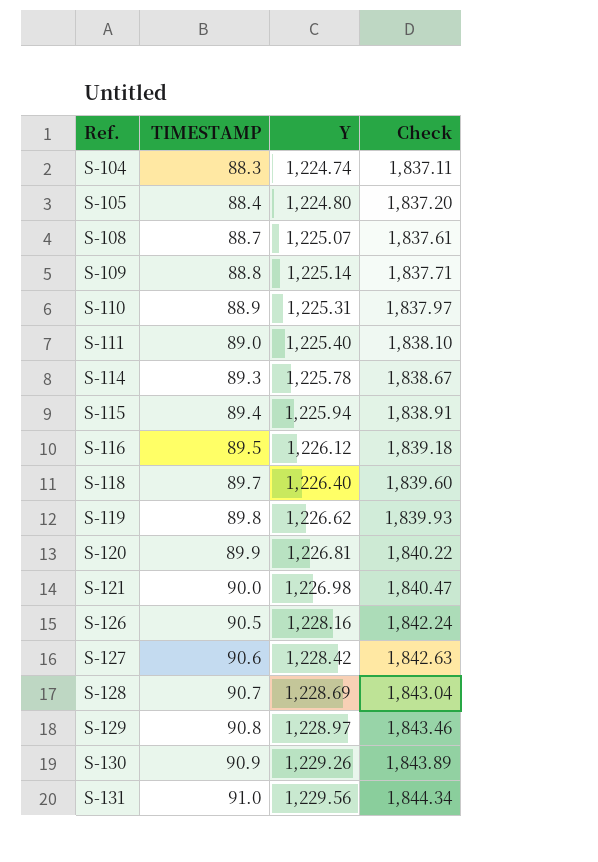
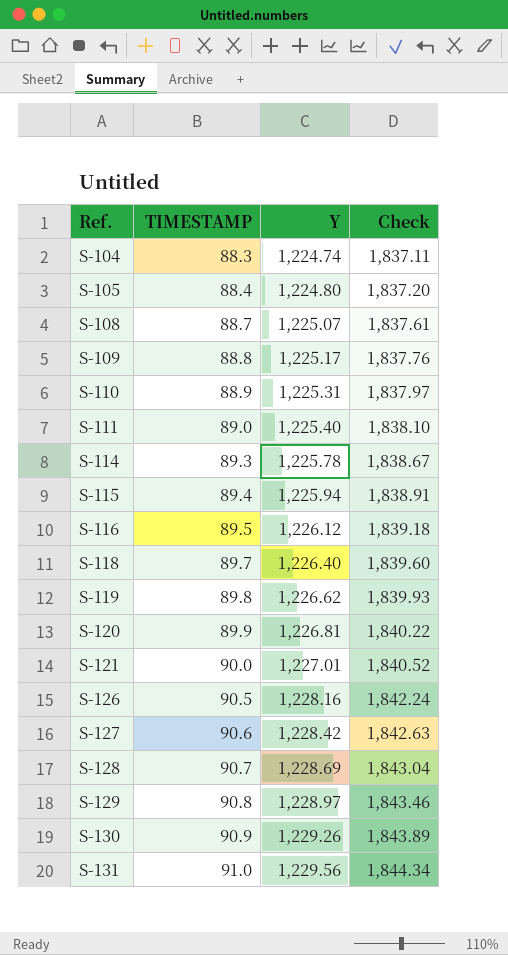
S-109 | Y: 1,225.14 -> 1,225.17
S-109 | Check: 1,837.71 -> 1,837.76
S-121 | Y: 1,226.98 -> 1,227.01
S-121 | Check: 1,840.47 -> 1,840.52

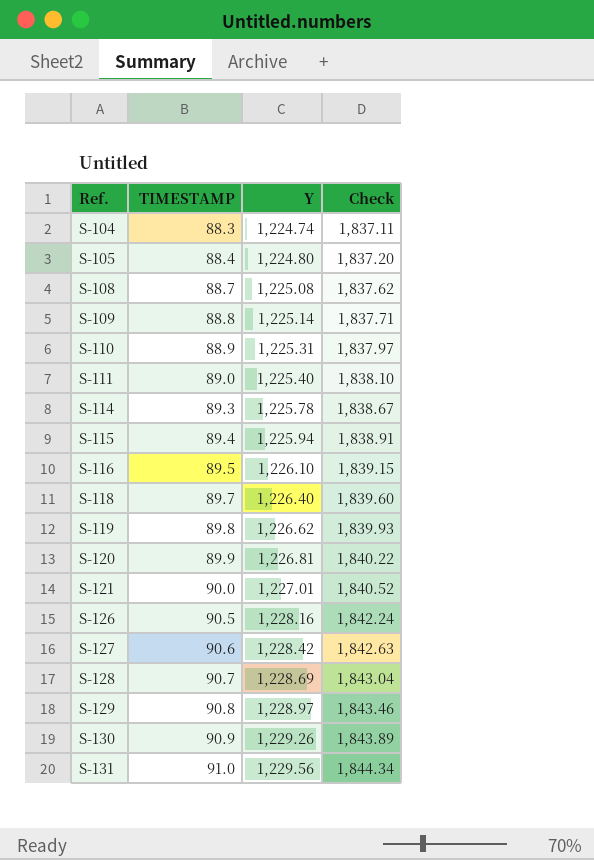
S-108 | Y: 1,225.07 -> 1,225.08
S-108 | Check: 1,837.61 -> 1,837.62
S-109 | Y: 1,225.17 -> 1,225.14
S-109 | Check: 1,837.76 -> 1,837.71
S-116 | Y: 1,226.12 -> 1,226.10
S-116 | Check: 1,839.18 -> 1,839.15

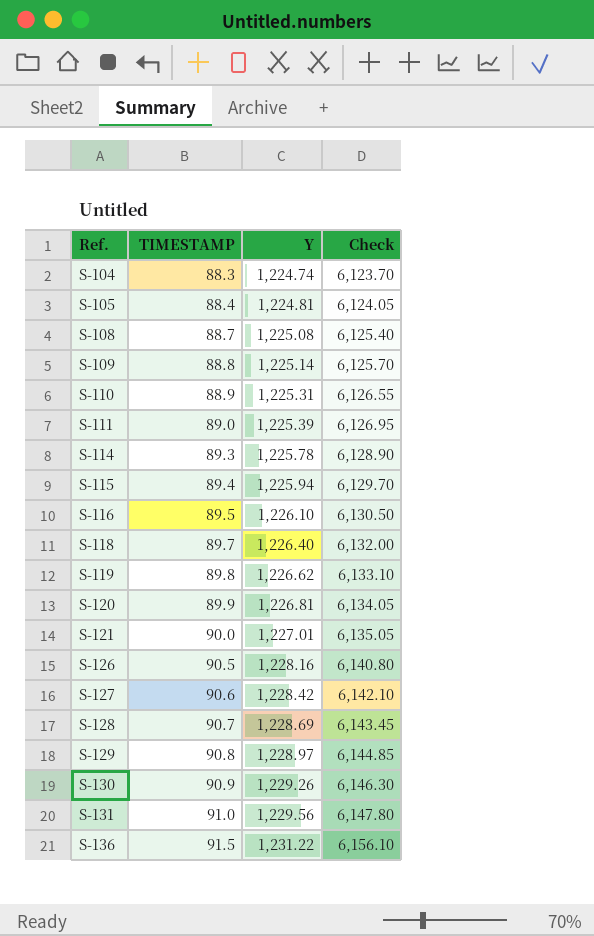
column Check | formula: [Y] * 1.5 -> [Y] * 5
S-105 | Y: 1,224.80 -> 1,224.81
S-111 | Y: 1,225.40 -> 1,225.39
row S-136: none -> 91.5 | 1,231.22 | 6,156.10

